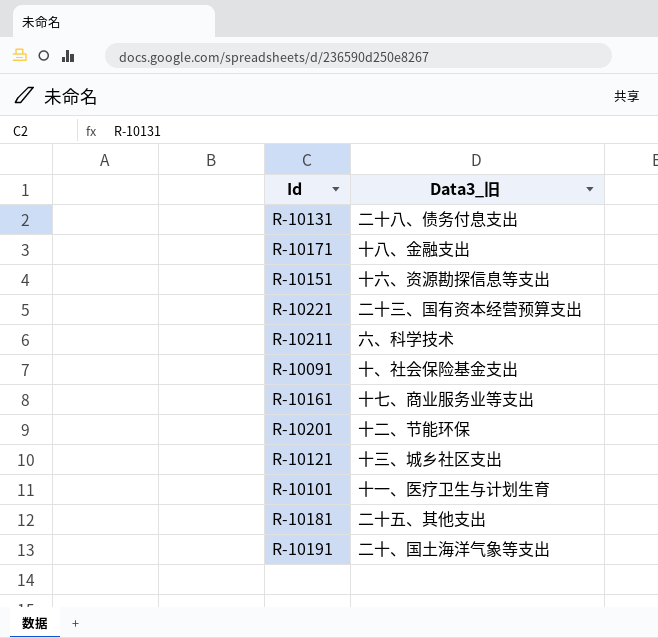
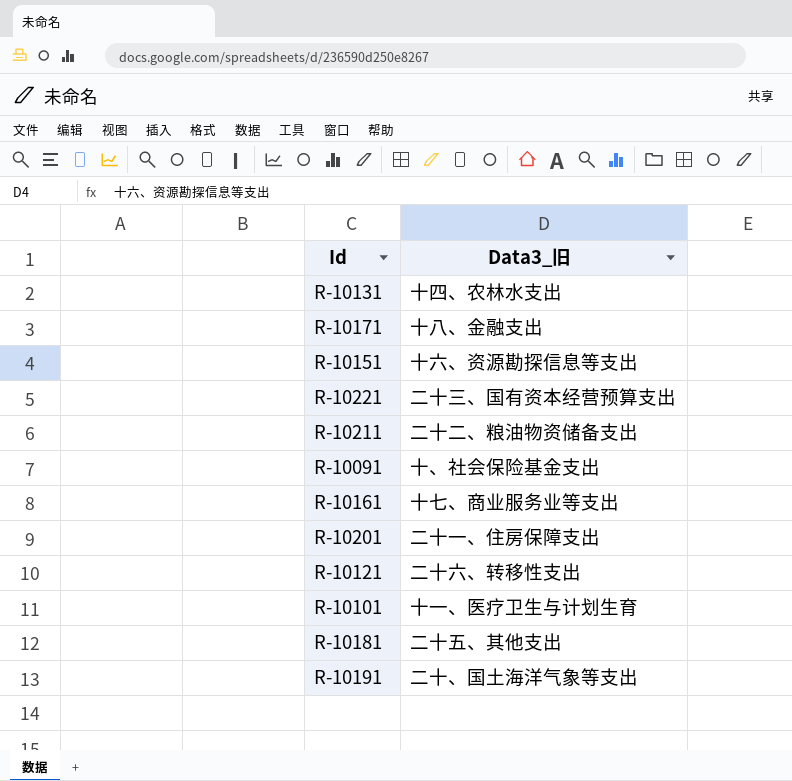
R-10131 | Data3_旧: 二十八、债务付息支出 -> 十四、农林水支出
R-10211 | Data3_旧: 六、科学技术 -> 二十二、粮油物资储备支出
R-10201 | Data3_旧: 十二、节能环保 -> 二十一、住房保障支出
R-10121 | Data3_旧: 十三、城乡社区支出 -> 二十六、转移性支出

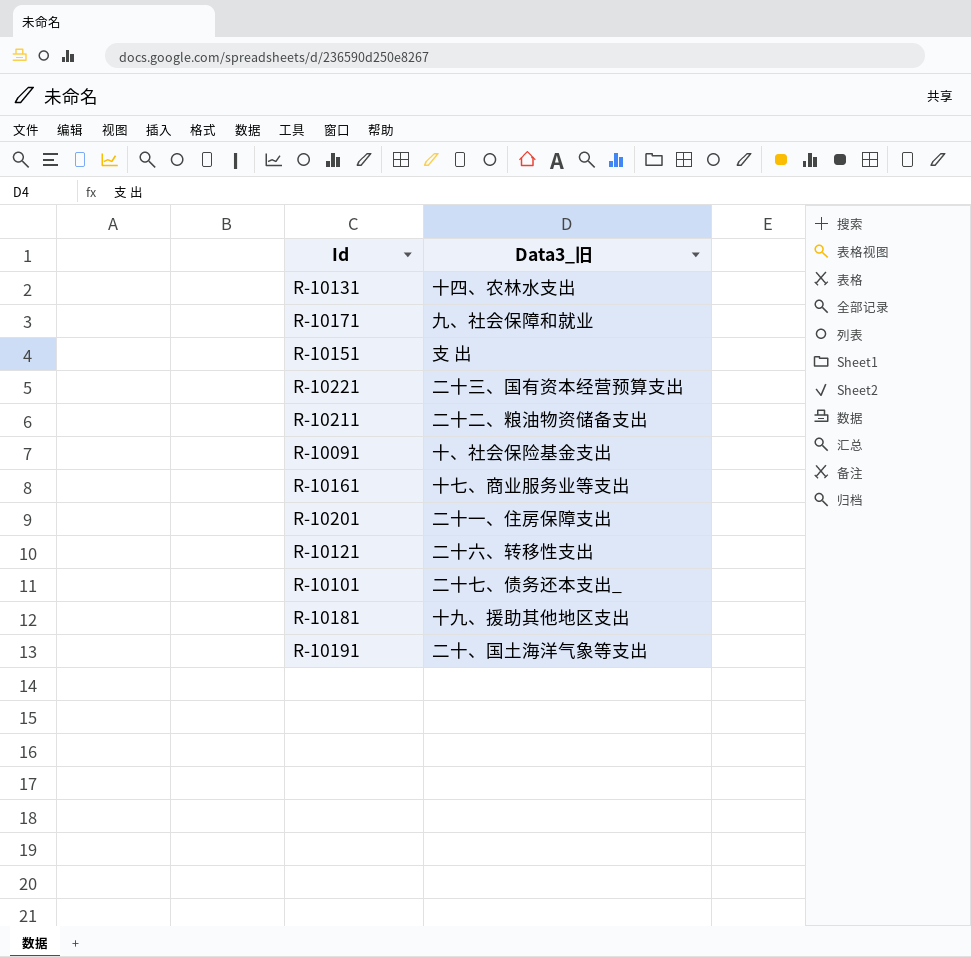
R-10171 | Data3_旧: 十八、金融支出 -> 九、社会保障和就业
R-10151 | Data3_旧: 十六、资源勘探信息等支出 -> 支 出
R-10101 | Data3_旧: 十一、医疗卫生与计划生育 -> 二十七、债务还本支出_
R-10181 | Data3_旧: 二十五、其他支出 -> 十九、援助其他地区支出

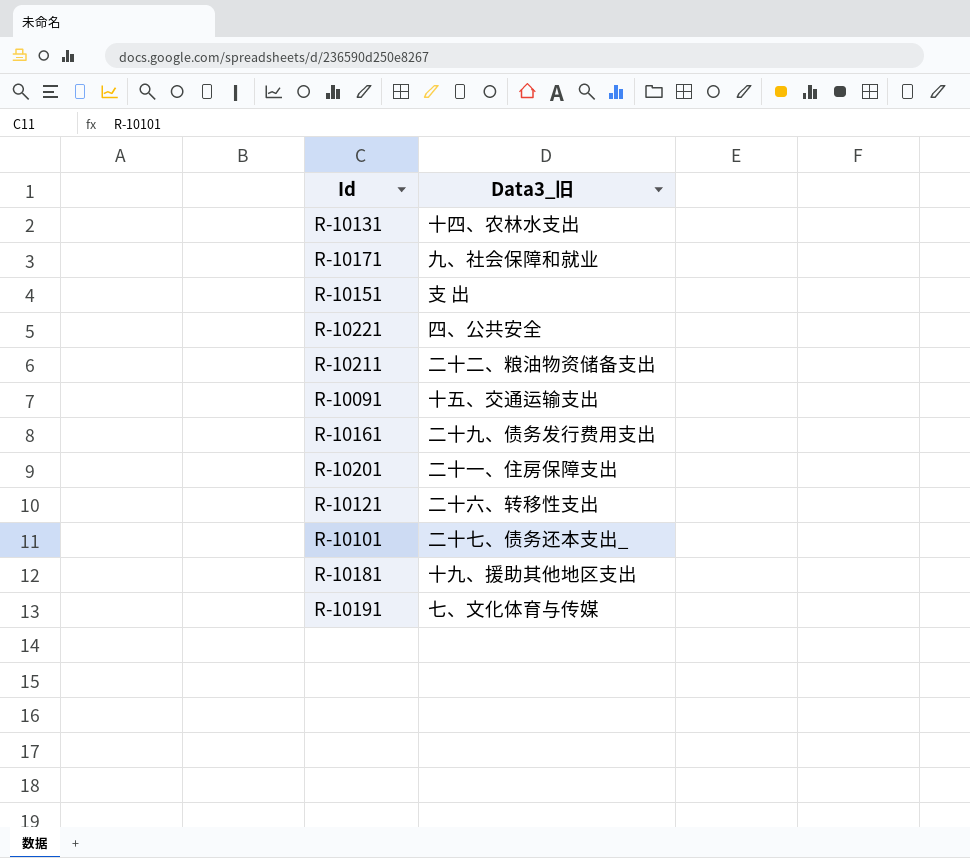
R-10221 | Data3_旧: 二十三、国有资本经营预算支出 -> 四、公共安全
R-10091 | Data3_旧: 十、社会保险基金支出 -> 十五、交通运输支出
R-10161 | Data3_旧: 十七、商业服务业等支出 -> 二十九、债务发行费用支出
R-10191 | Data3_旧: 二十、国土海洋气象等支出 -> 七、文化体育与传媒

